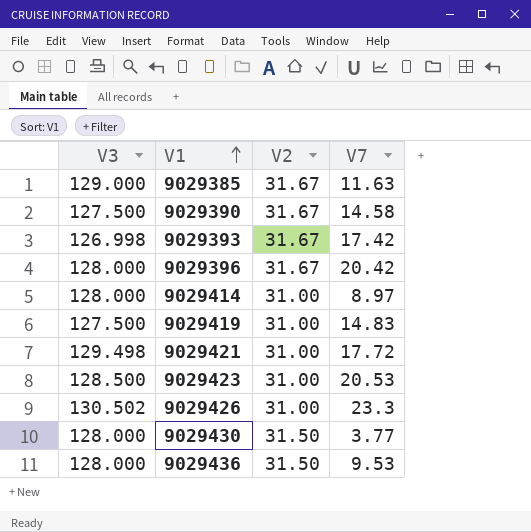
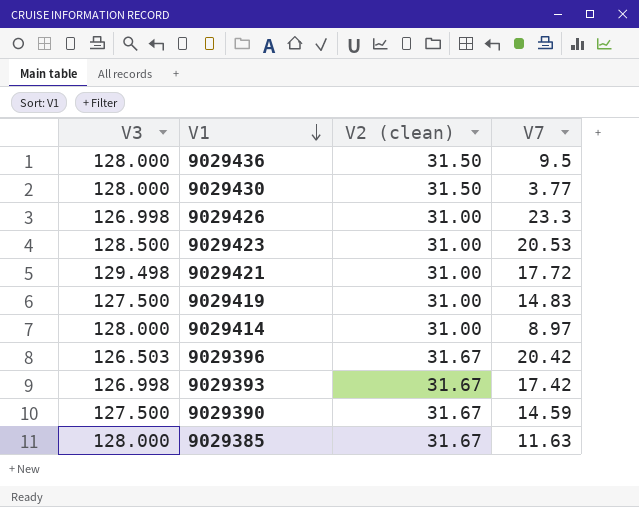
row order: V1 ascending -> V1 descending
column name: V2 -> V2 (clean)
9029436 | V7: 9.53 -> 9.5
9029426 | V3: 130.502 -> 126.998
9029396 | V3: 128.000 -> 126.503
9029390 | V7: 14.58 -> 14.59
9029385 | V3: 129.000 -> 128.000

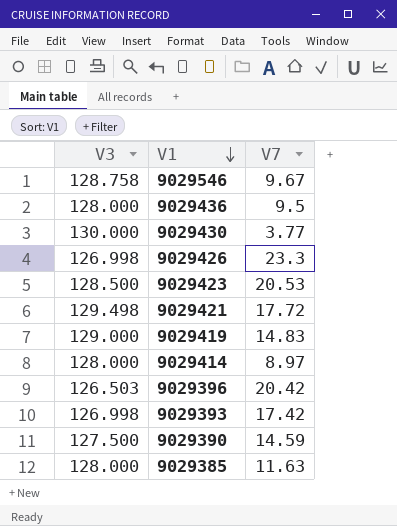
column V2 (clean) | position: 3 -> none
row 9029546: none -> 128.758 | 9.67
9029430 | V3: 128.000 -> 130.000
9029419 | V3: 127.500 -> 129.000

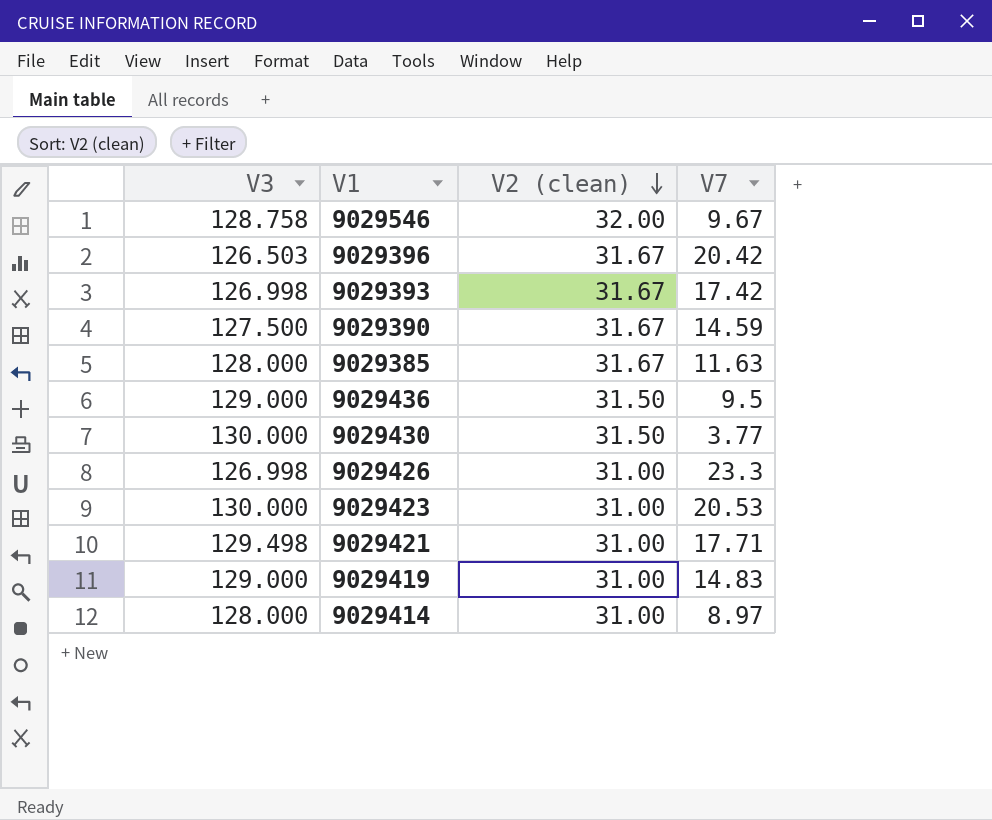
row order: V1 descending -> V2 (clean) descending
column V2 (clean) | position: none -> 3
9029436 | V3: 128.000 -> 129.000
9029423 | V3: 128.500 -> 130.000
9029421 | V7: 17.72 -> 17.71

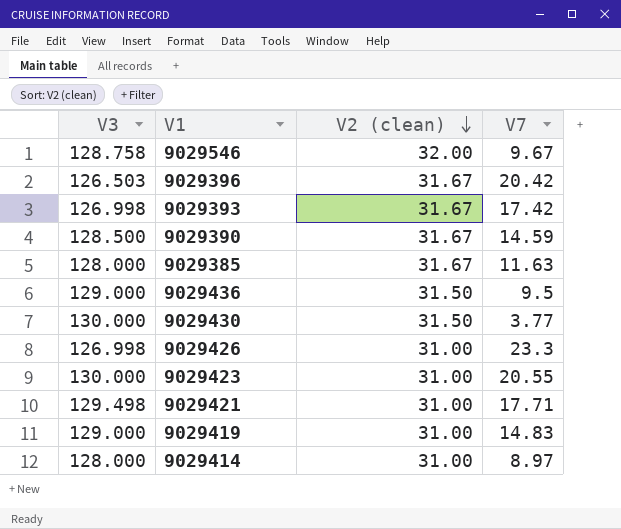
9029390 | V3: 127.500 -> 128.500
9029423 | V7: 20.53 -> 20.55

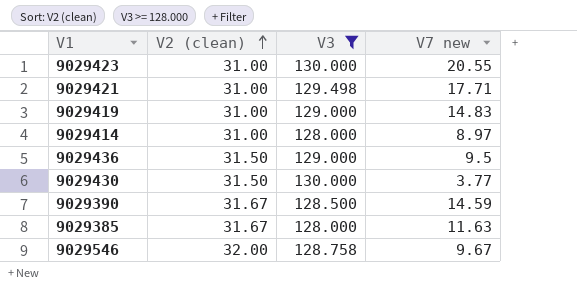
filter: none -> V3 >= 128.000
row order: V2 (clean) descending -> V2 (clean) ascending
column V3 | position: 1 -> 3
column name: V7 -> V7 new

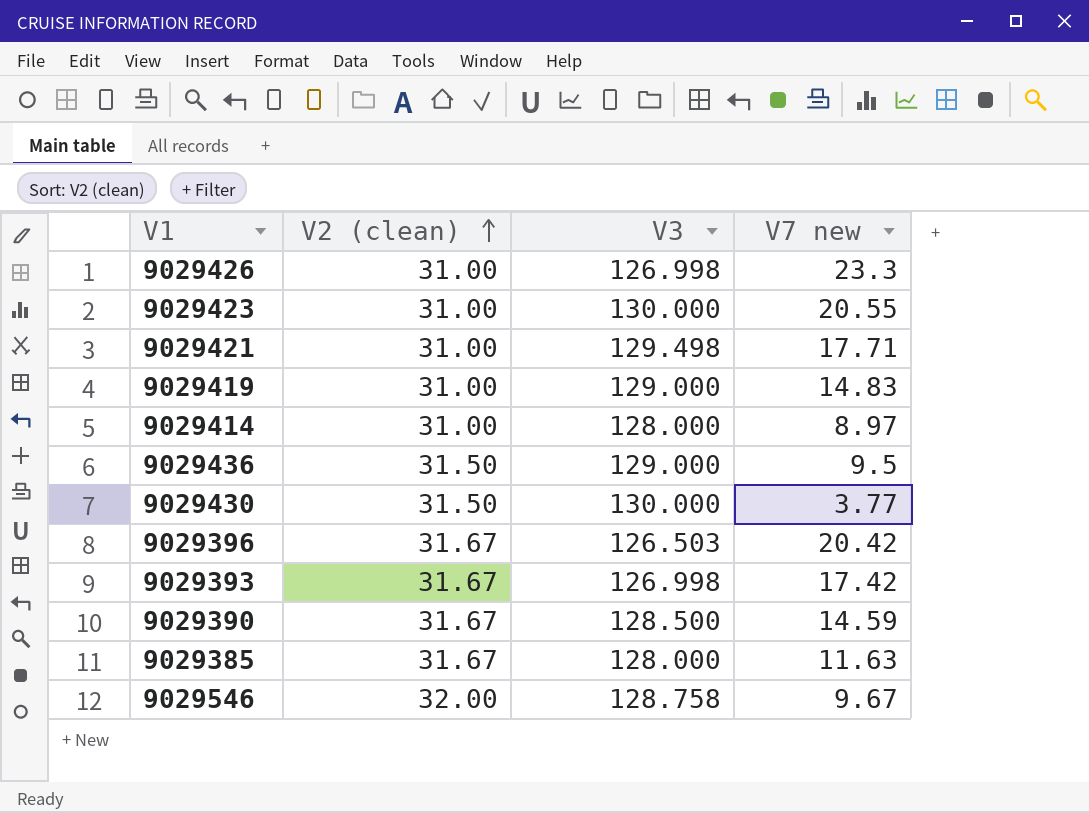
filter: V3 >= 128.000 -> none

